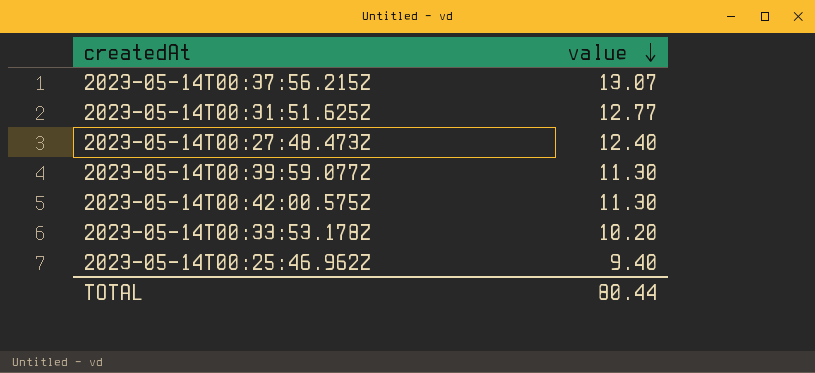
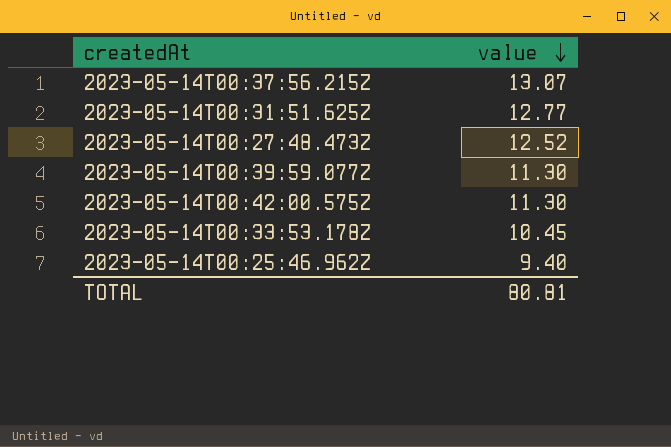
2023-05-14T00:27:48.473Z | value: 12.40 -> 12.52
2023-05-14T00:33:53.178Z | value: 10.20 -> 10.45
TOTAL | value: 80.44 -> 80.81

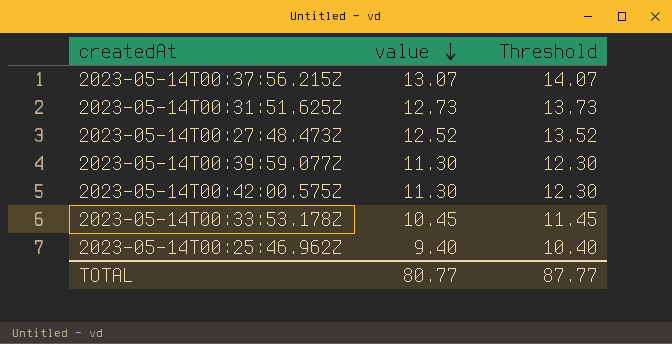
column Threshold | formula: none -> [value] + 1
2023-05-14T00:31:51.625Z | value: 12.77 -> 12.73
TOTAL | value: 80.81 -> 80.77

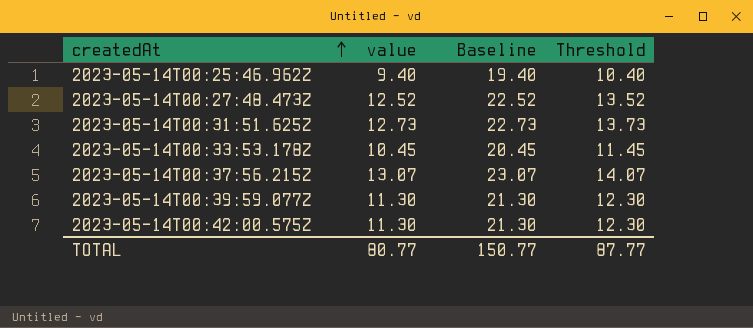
row order: value descending -> createdAt ascending
column Baseline | formula: none -> [value] + 10

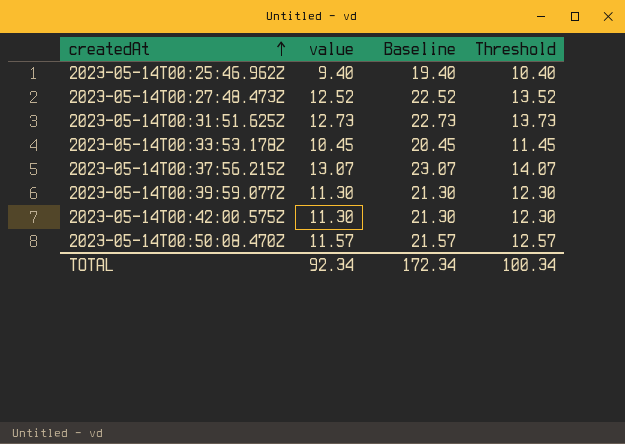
row 2023-05-14T00:50:08.470Z: none -> 11.57 | 21.57 | 12.57
TOTAL | value: 80.77 -> 92.34
TOTAL | Baseline: 150.77 -> 172.34
TOTAL | Threshold: 87.77 -> 100.34

